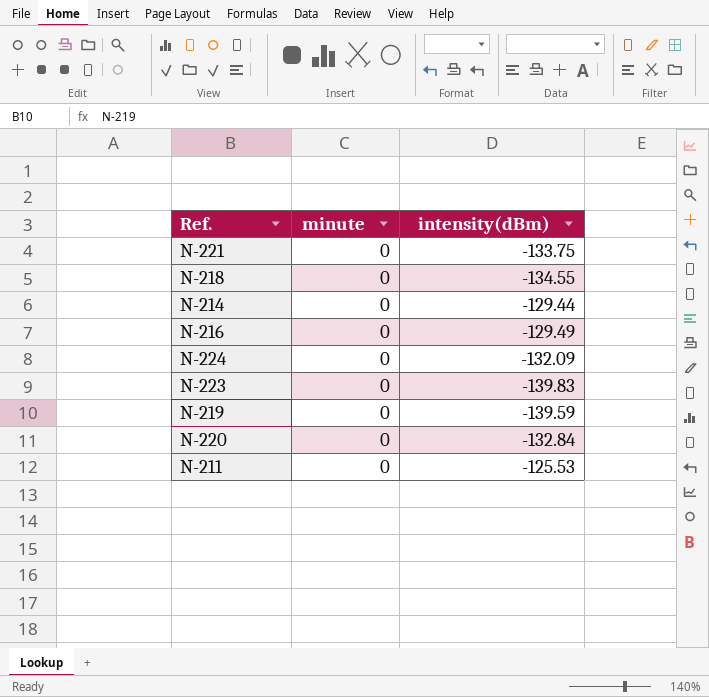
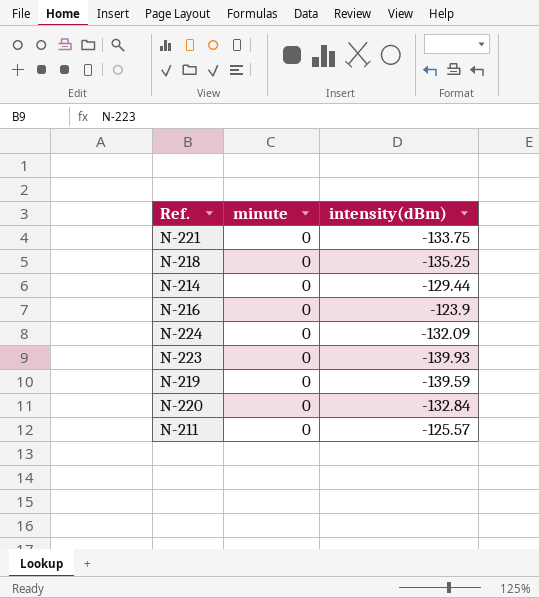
N-218 | intensity(dBm): -134.55 -> -135.25
N-216 | intensity(dBm): -129.49 -> -123.9
N-223 | intensity(dBm): -139.83 -> -139.93
N-211 | intensity(dBm): -125.53 -> -125.57

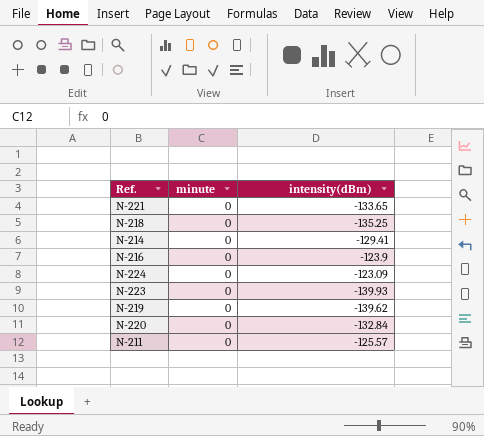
N-221 | intensity(dBm): -133.75 -> -133.65
N-214 | intensity(dBm): -129.44 -> -129.41
N-224 | intensity(dBm): -132.09 -> -123.09
N-219 | intensity(dBm): -139.59 -> -139.62

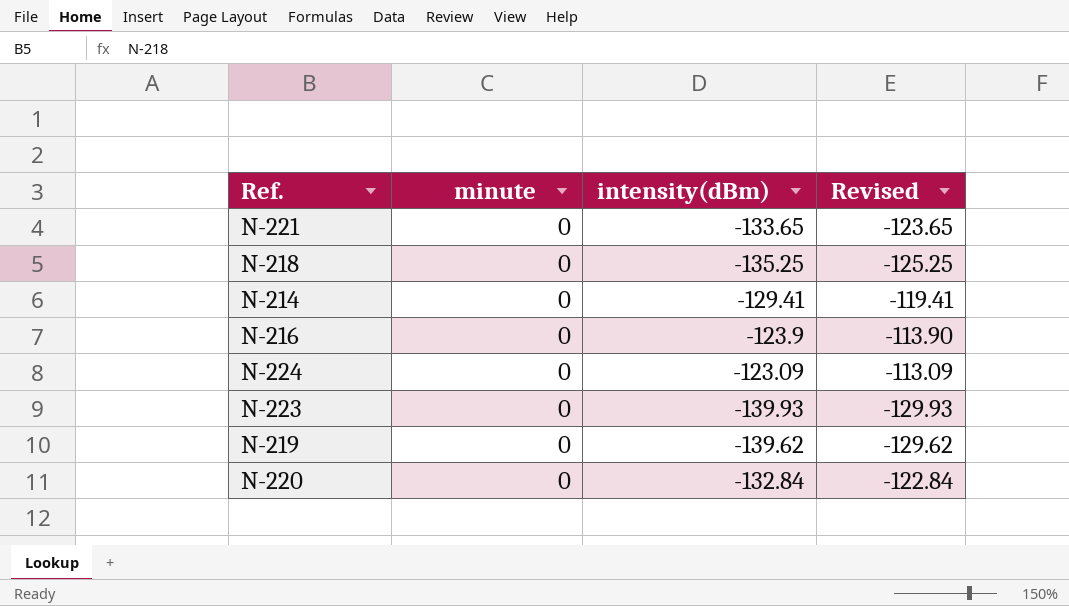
column Revised | formula: none -> [intensity(dBm)] + 10
row N-211: 0 | -125.57 -> none

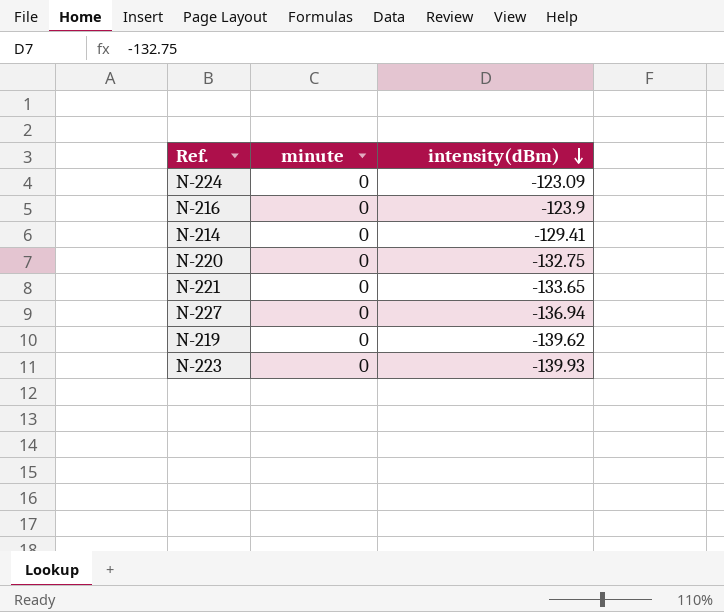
row order: none -> intensity(dBm) descending
column Revised | formula: [intensity(dBm)] + 10 -> none
row N-218: 0 | -135.25 | -125.25 -> none
N-220 | intensity(dBm): -132.84 -> -132.75
row N-227: none -> 0 | -136.94

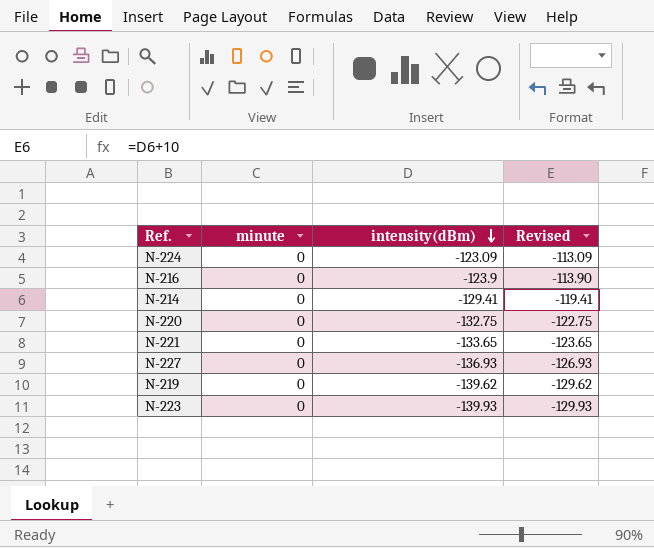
column Revised | formula: none -> [intensity(dBm)] + 10
N-227 | intensity(dBm): -136.94 -> -136.93

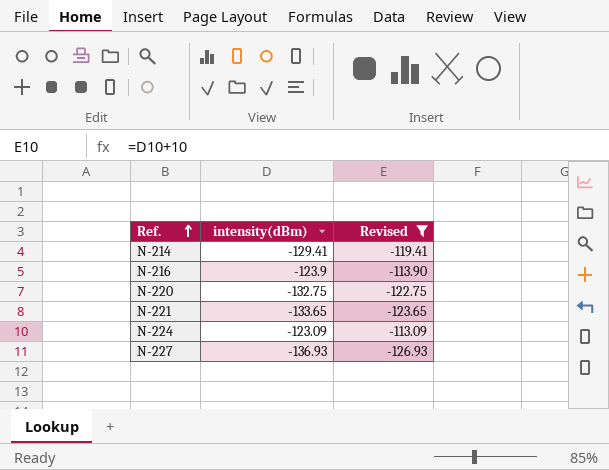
filter: none -> Revised >= -126.93
row order: intensity(dBm) descending -> Ref. ascending
column minute | position: 2 -> none

